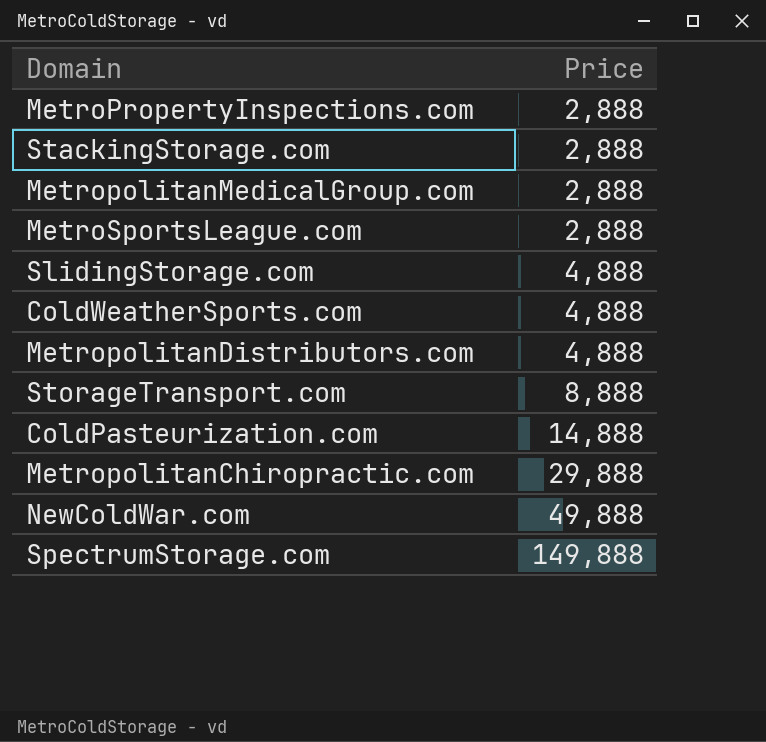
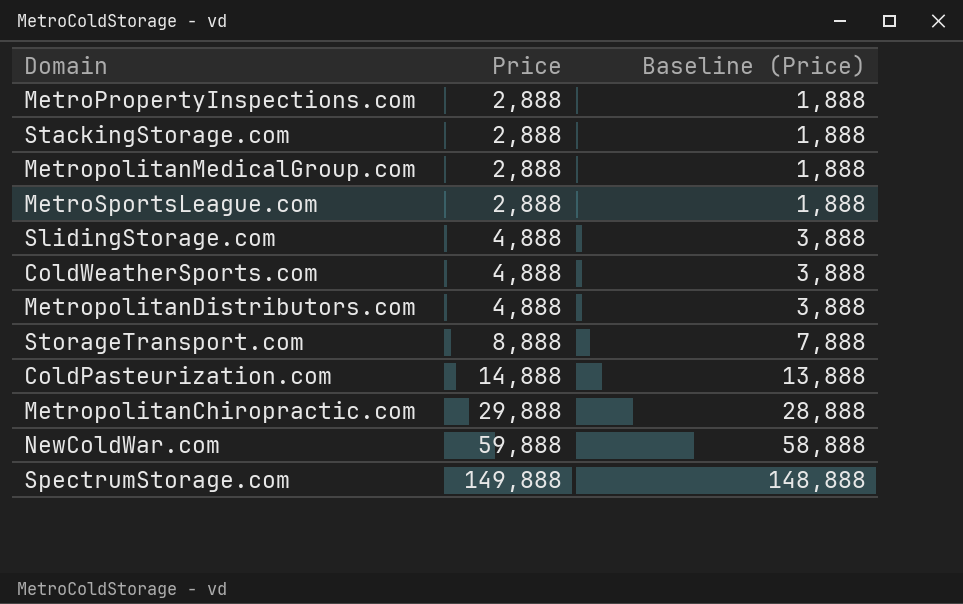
column Baseline (Price) | formula: none -> [Price] - 1000
NewColdWar.com | Price: 49,888 -> 59,888

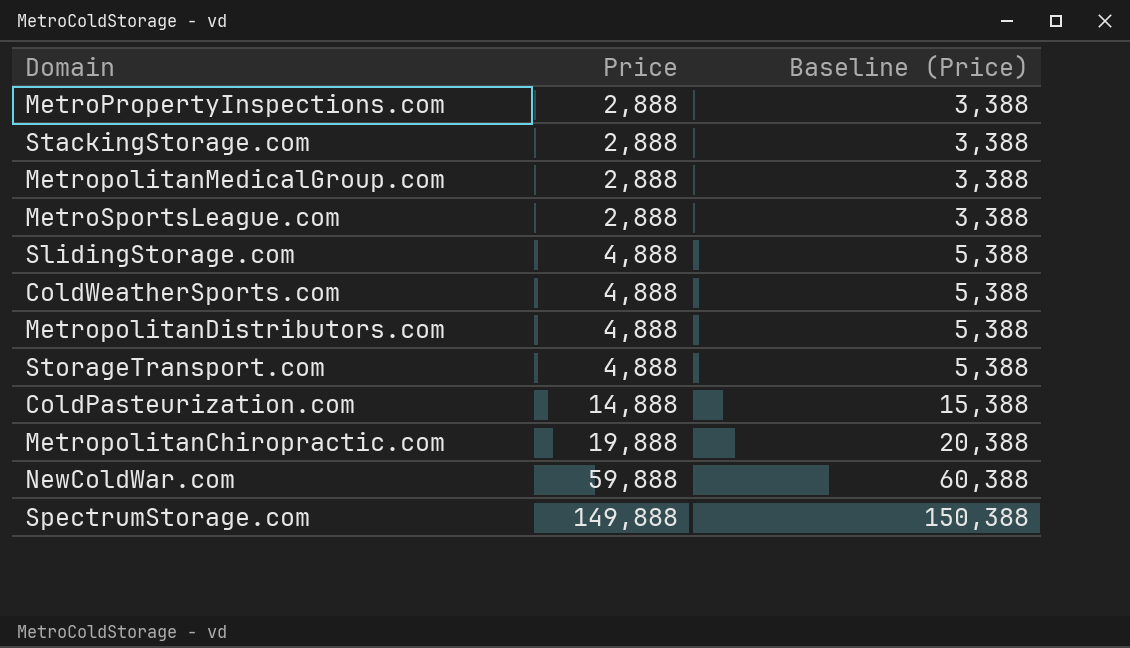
column Baseline (Price) | formula: [Price] - 1000 -> [Price] + 500
StorageTransport.com | Price: 8,888 -> 4,888
MetropolitanChiropractic.com | Price: 29,888 -> 19,888

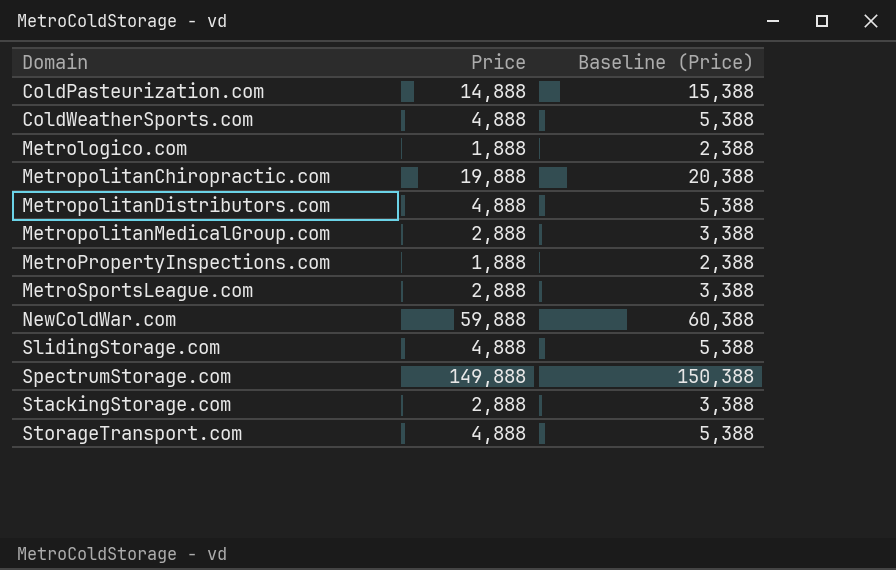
row order: Price ascending -> Domain ascending
row Metrologico.com: none -> 1,888 | 2,388
MetroPropertyInspections.com | Price: 2,888 -> 1,888
MetroPropertyInspections.com | Baseline (Price): 3,388 -> 2,388

